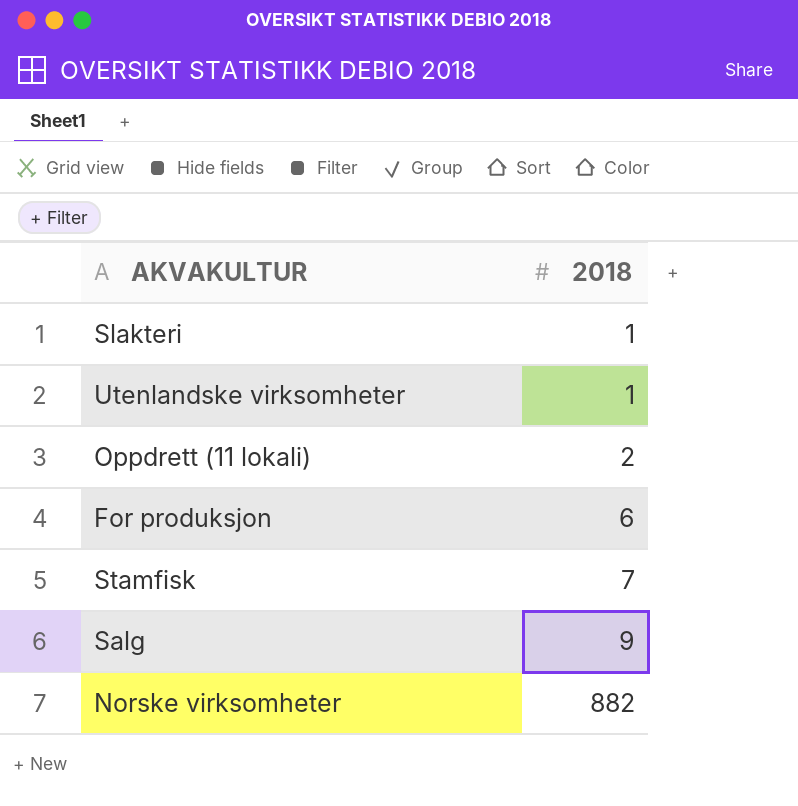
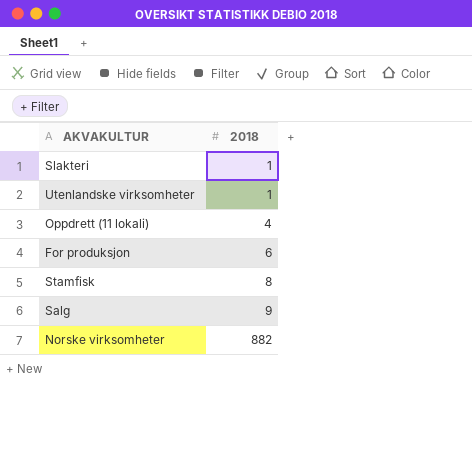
Oppdrett (11 lokali) | 2018: 2 -> 4
Stamfisk | 2018: 7 -> 8

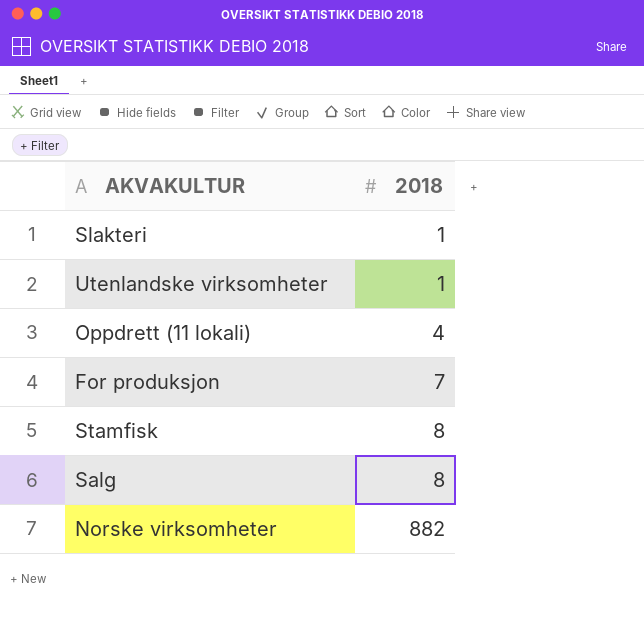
For produksjon | 2018: 6 -> 7
Salg | 2018: 9 -> 8

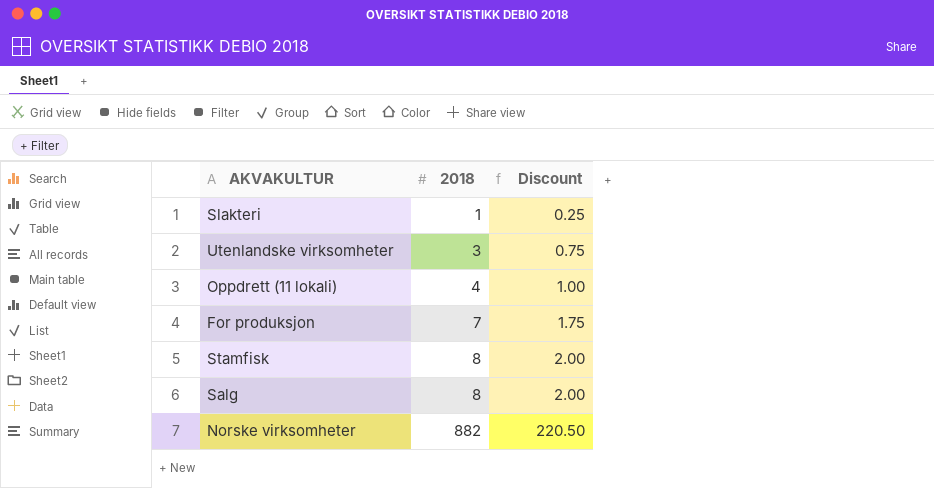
column Discount | formula: none -> [2018] * 0.25
Utenlandske virksomheter | 2018: 1 -> 3

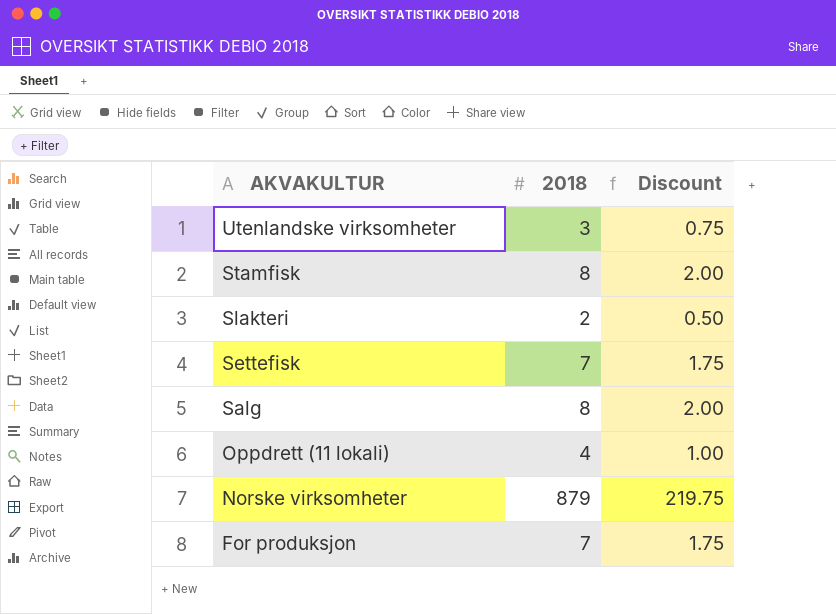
row order: 2018 ascending -> AKVAKULTUR descending
Slakteri | 2018: 1 -> 2
Slakteri | Discount: 0.25 -> 0.50
row Settefisk: none -> 7 | 1.75
Norske virksomheter | 2018: 882 -> 879
Norske virksomheter | Discount: 220.50 -> 219.75

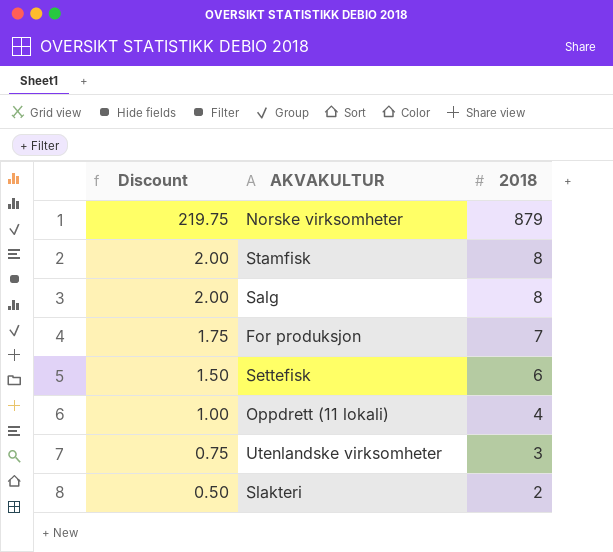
row order: AKVAKULTUR descending -> Discount descending
column Discount | position: 3 -> 1
Settefisk | Discount: 1.75 -> 1.50
Settefisk | 2018: 7 -> 6

